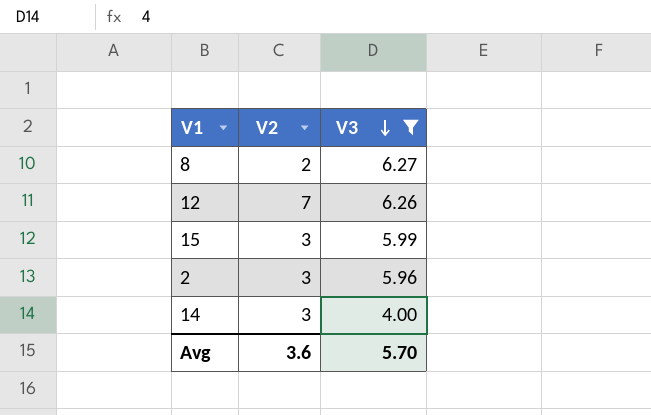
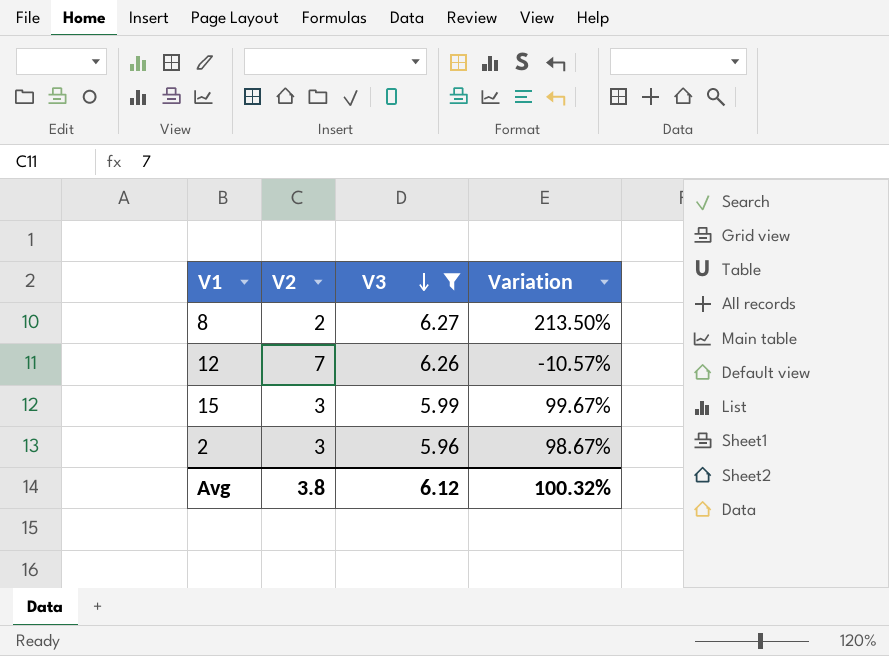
column Variation | formula: none -> ([V3] - [V2]) / [V2]
row 14: 3 | 4.00 -> none
Avg | V2: 3.6 -> 3.8
Avg | V3: 5.70 -> 6.12

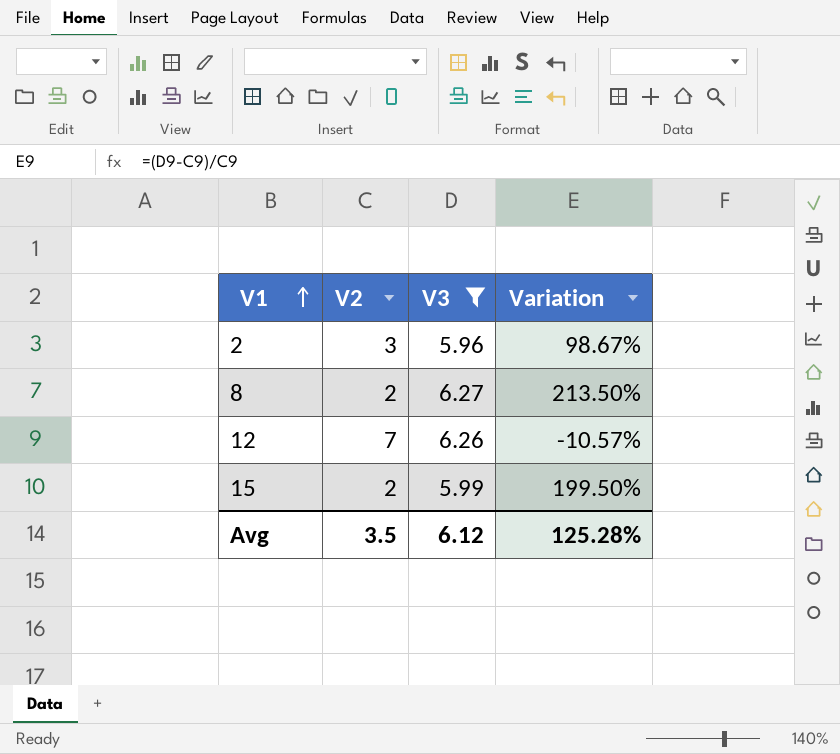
row order: V3 descending -> V1 ascending
15 | V2: 3 -> 2
15 | Variation: 99.67% -> 199.50%
Avg | V2: 3.8 -> 3.5
Avg | Variation: 100.32% -> 125.28%

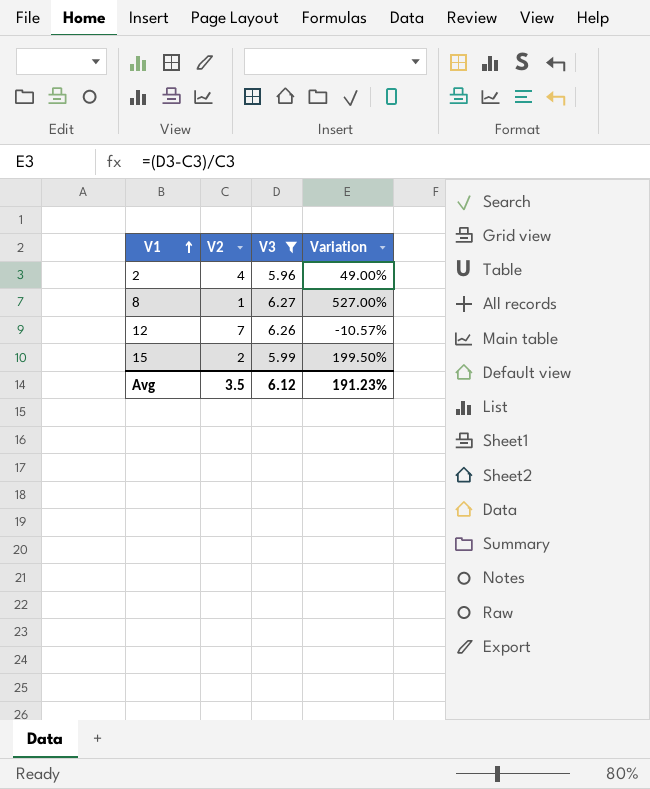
2 | V2: 3 -> 4
2 | Variation: 98.67% -> 49.00%
8 | V2: 2 -> 1
8 | Variation: 213.50% -> 527.00%
Avg | Variation: 125.28% -> 191.23%

